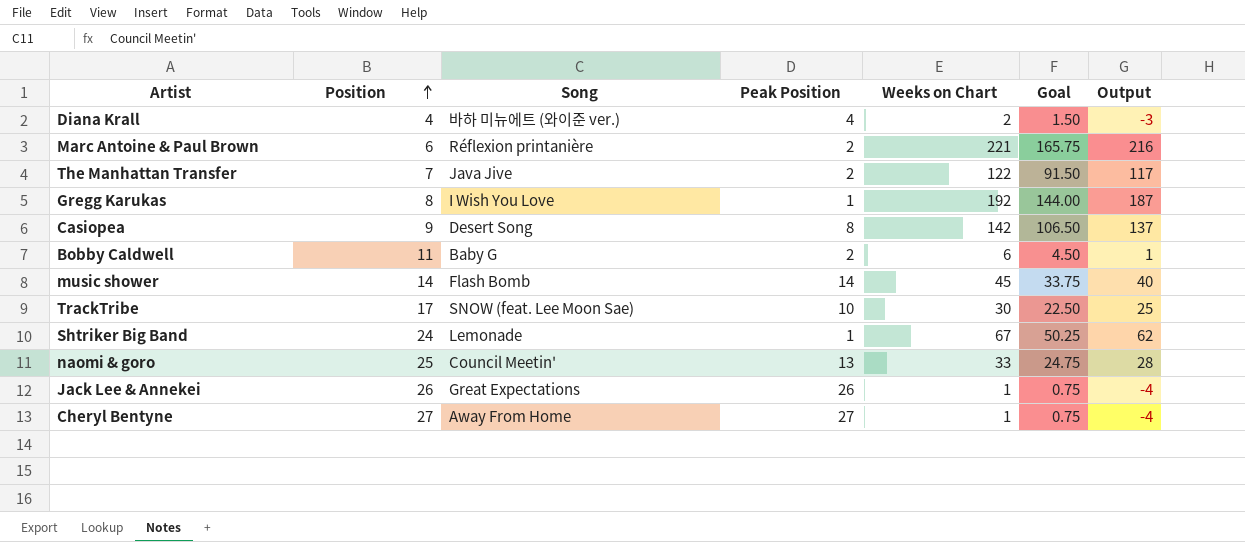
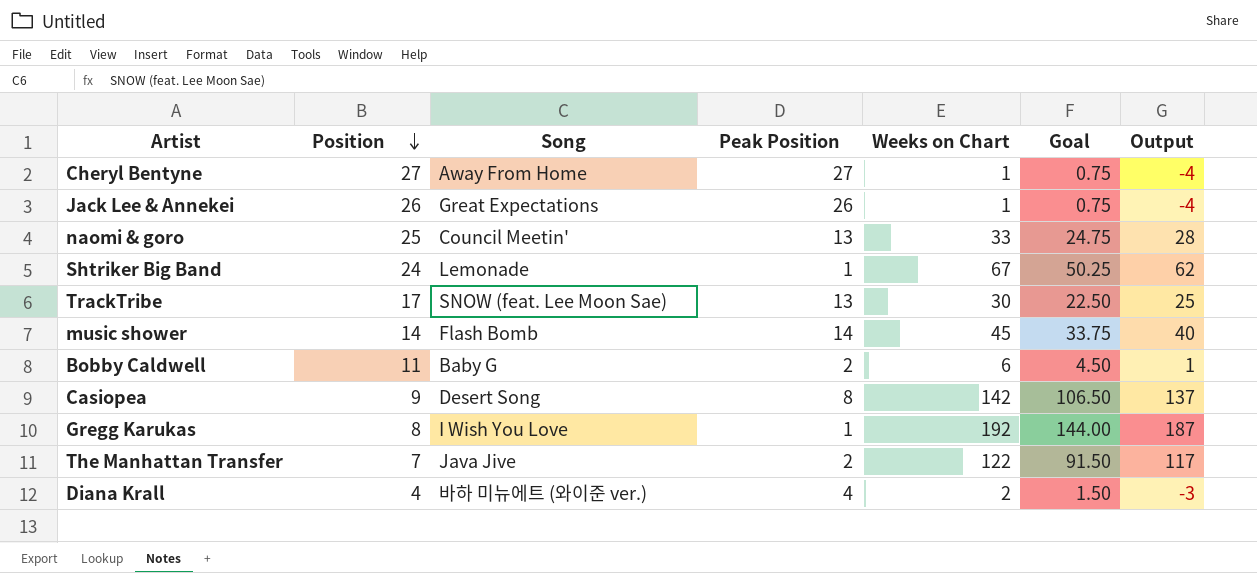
row order: Position ascending -> Position descending
row Marc Antoine & Paul Brown: 6 | Réflexion printanière | 2 | 221 | 165.75 | 216 -> none
TrackTribe | Peak Position: 10 -> 13

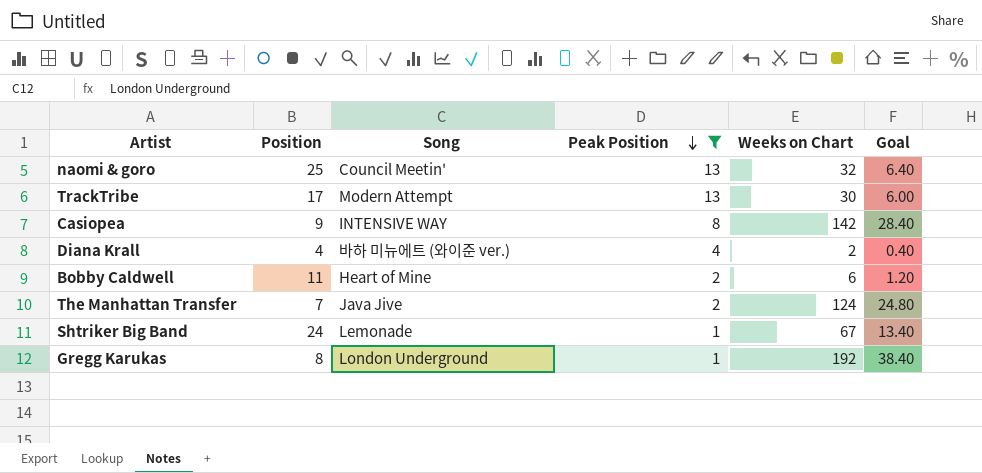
filter: none -> Peak Position <= 13
row order: Position descending -> Peak Position descending
column Output | formula: [Weeks on Chart] - 5 -> none
column Goal | formula: [Weeks on Chart] * 0.75 -> [Weeks on Chart] * 0.2
naomi & goro | Weeks on Chart: 33 -> 32
TrackTribe | Song: SNOW (feat. Lee Moon Sae) -> Modern Attempt
Casiopea | Song: Desert Song -> INTENSIVE WAY
Bobby Caldwell | Song: Baby G -> Heart of Mine
The Manhattan Transfer | Weeks on Chart: 122 -> 124
Gregg Karukas | Song: I Wish You Love -> London Underground

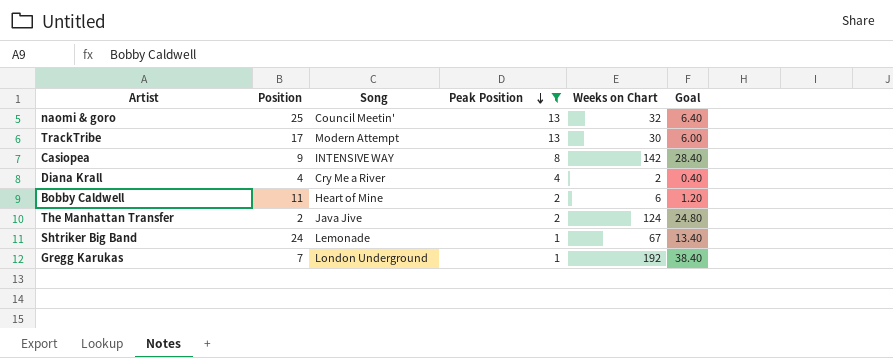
Diana Krall | Song: 바하 미뉴에트 (와이준 ver.) -> Cry Me a River
The Manhattan Transfer | Position: 7 -> 2
Gregg Karukas | Position: 8 -> 7

